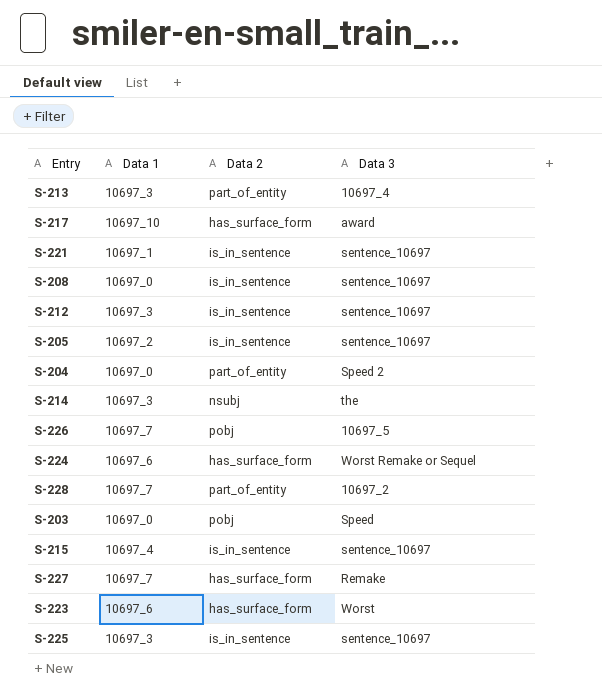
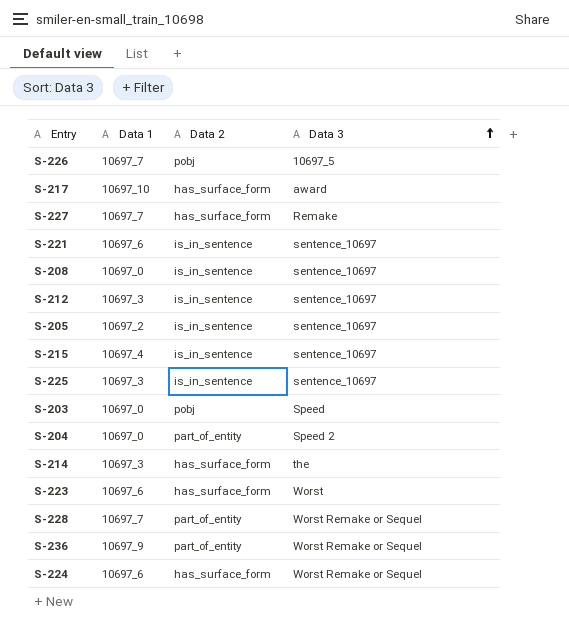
row order: none -> Data 3 ascending
row S-213: 10697_3 | part_of_entity | 10697_4 -> none
S-221 | Data 1: 10697_1 -> 10697_6
S-214 | Data 2: nsubj -> has_surface_form
S-228 | Data 3: 10697_2 -> Worst Remake or Sequel
row S-236: none -> 10697_9 | part_of_entity | Worst Remake or Sequel

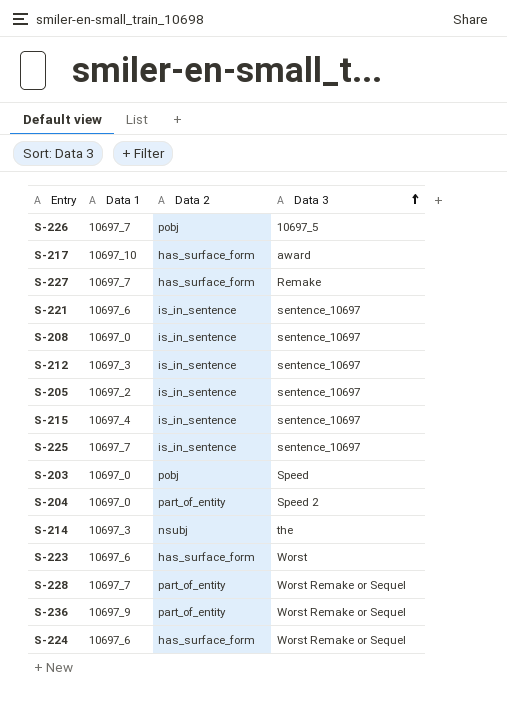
S-225 | Data 1: 10697_3 -> 10697_7
S-214 | Data 2: has_surface_form -> nsubj

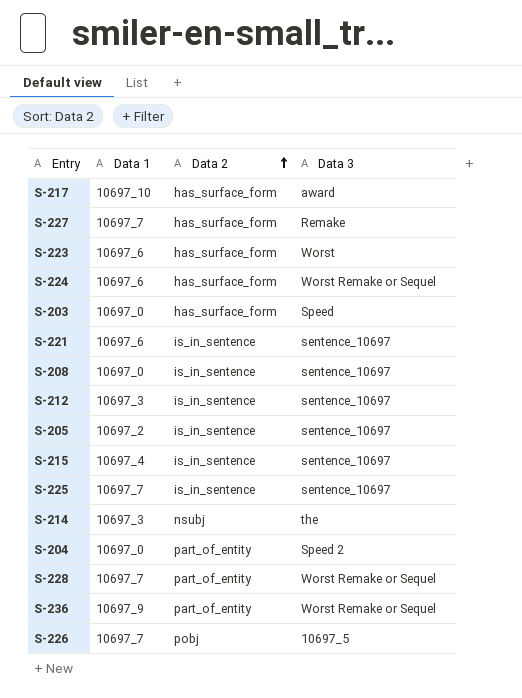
row order: Data 3 ascending -> Data 2 ascending
S-203 | Data 2: pobj -> has_surface_form

